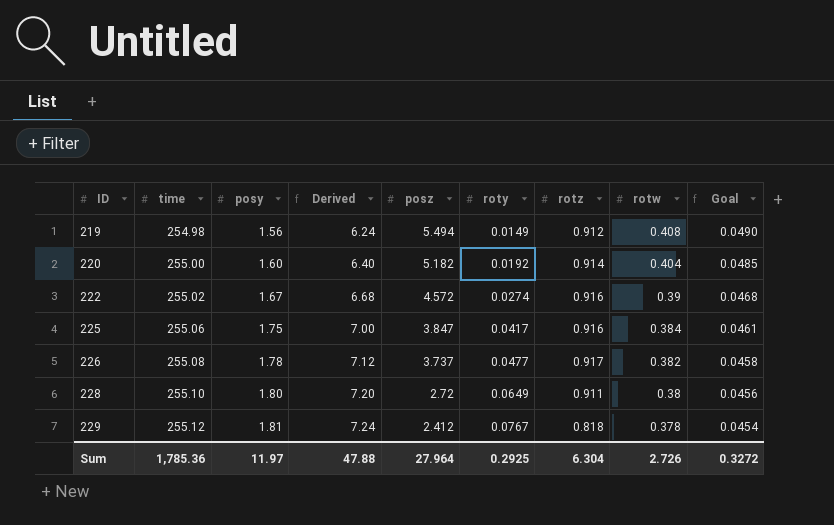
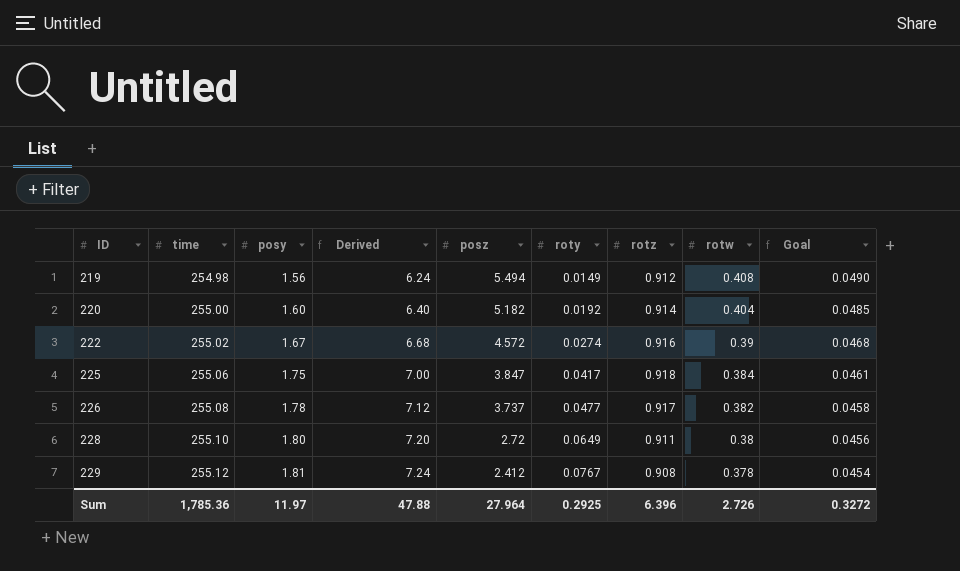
225 | rotz: 0.916 -> 0.918
229 | rotz: 0.818 -> 0.908
Sum | rotz: 6.304 -> 6.396

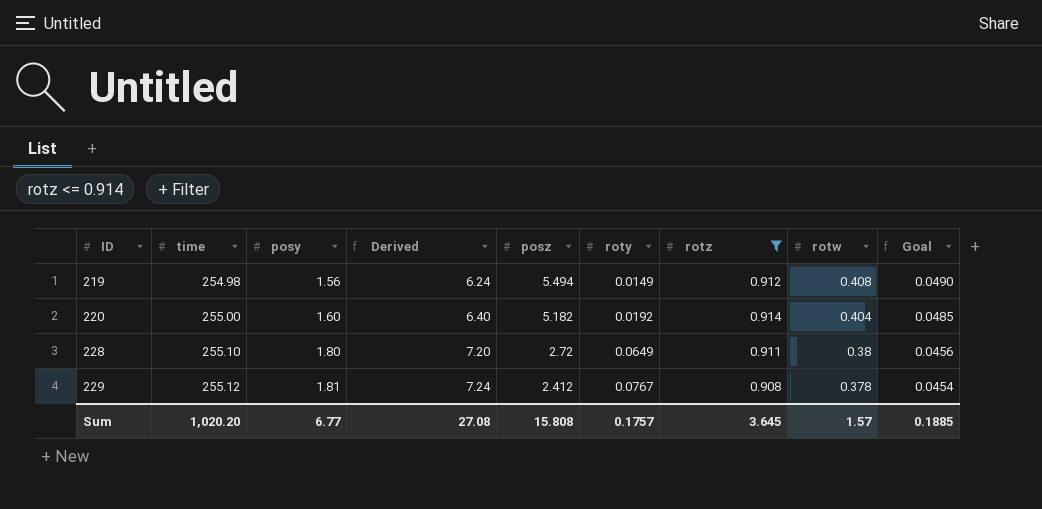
filter: none -> rotz <= 0.914
Sum | time: 1,785.36 -> 1,020.20
Sum | posy: 11.97 -> 6.77
Sum | Derived: 47.88 -> 27.08
Sum | posz: 27.964 -> 15.808
Sum | roty: 0.2925 -> 0.1757
Sum | rotz: 6.396 -> 3.645
Sum | rotw: 2.726 -> 1.57
Sum | Goal: 0.3272 -> 0.1885

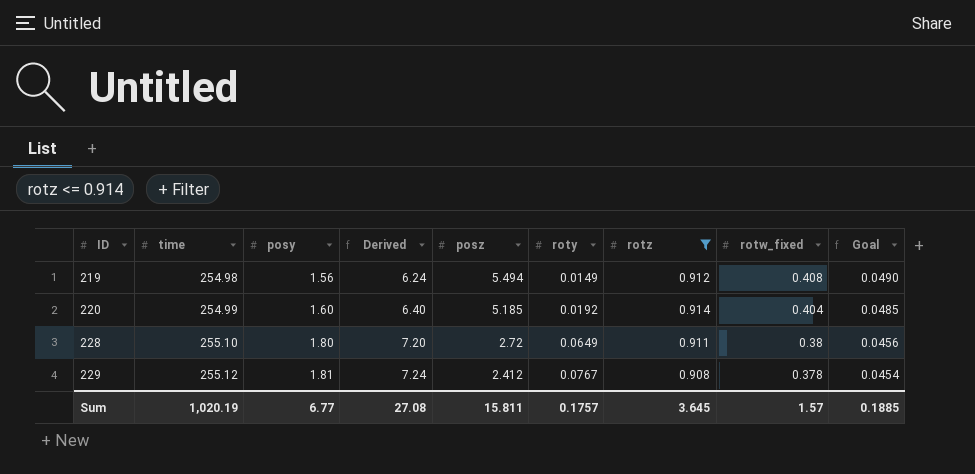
column name: rotw -> rotw_fixed
220 | time: 255.00 -> 254.99
220 | posz: 5.182 -> 5.185
Sum | time: 1,020.20 -> 1,020.19
Sum | posz: 15.808 -> 15.811

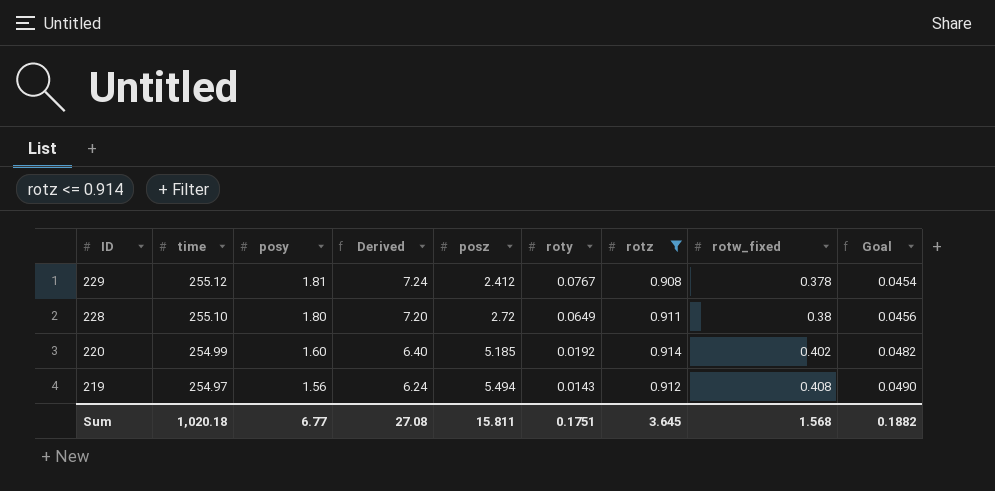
row order: ID ascending -> ID descending
220 | rotw_fixed: 0.404 -> 0.402
220 | Goal: 0.0485 -> 0.0482
219 | time: 254.98 -> 254.97
219 | roty: 0.0149 -> 0.0143
Sum | time: 1,020.19 -> 1,020.18
Sum | roty: 0.1757 -> 0.1751
Sum | rotw_fixed: 1.57 -> 1.568
Sum | Goal: 0.1885 -> 0.1882

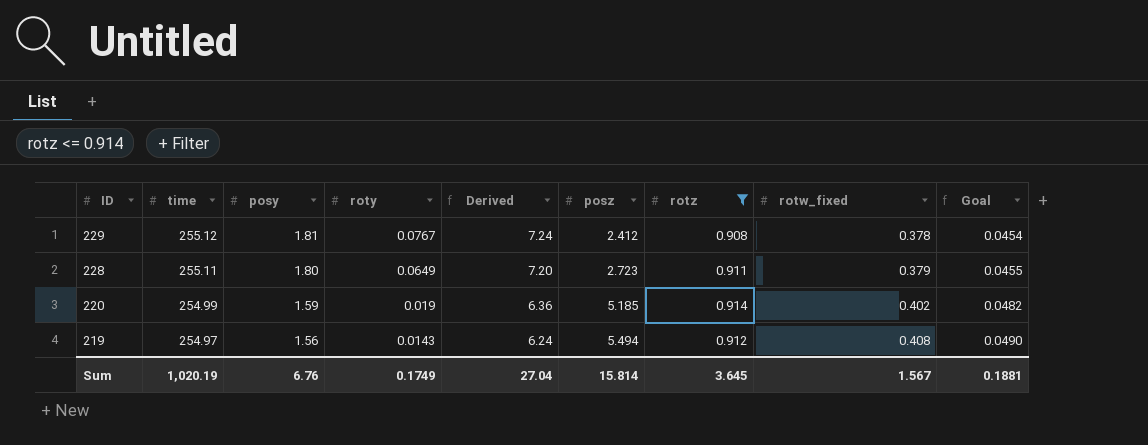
column roty | position: 6 -> 4
228 | time: 255.10 -> 255.11
228 | posz: 2.72 -> 2.723
228 | rotw_fixed: 0.38 -> 0.379
228 | Goal: 0.0456 -> 0.0455
220 | posy: 1.60 -> 1.59
220 | roty: 0.0192 -> 0.019
220 | Derived: 6.40 -> 6.36
Sum | time: 1,020.18 -> 1,020.19
Sum | posy: 6.77 -> 6.76
Sum | roty: 0.1751 -> 0.1749
Sum | Derived: 27.08 -> 27.04
Sum | posz: 15.811 -> 15.814
Sum | rotw_fixed: 1.568 -> 1.567
Sum | Goal: 0.1882 -> 0.1881

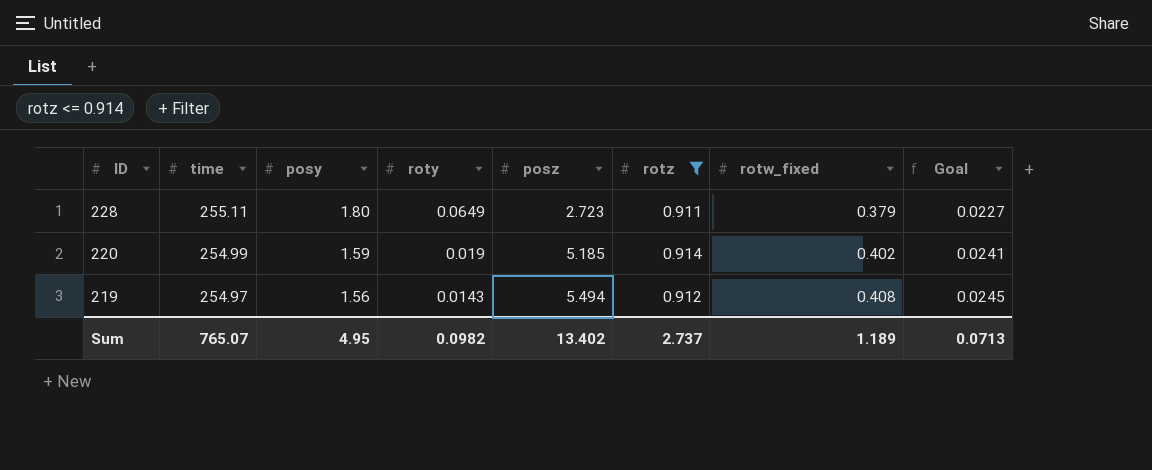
column Derived | formula: [posy] * 4 -> none
column Goal | formula: [rotw_fixed] * 0.12 -> [rotw_fixed] * 0.06
row 229: 255.12 | 1.81 | 0.0767 | 7.24 | 2.412 | 0.908 | 0.378 | 0.0454 -> none
Sum | time: 1,020.19 -> 765.07
Sum | posy: 6.76 -> 4.95
Sum | roty: 0.1749 -> 0.0982
Sum | posz: 15.814 -> 13.402
Sum | rotz: 3.645 -> 2.737
Sum | rotw_fixed: 1.567 -> 1.189
Sum | Goal: 0.1881 -> 0.0713

